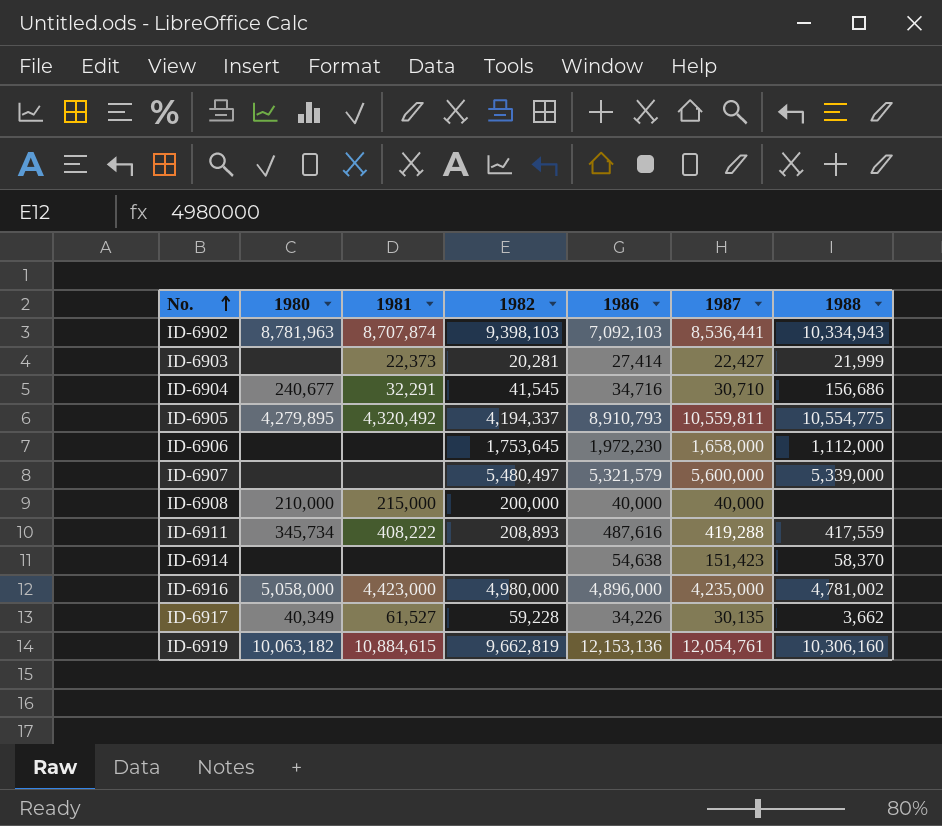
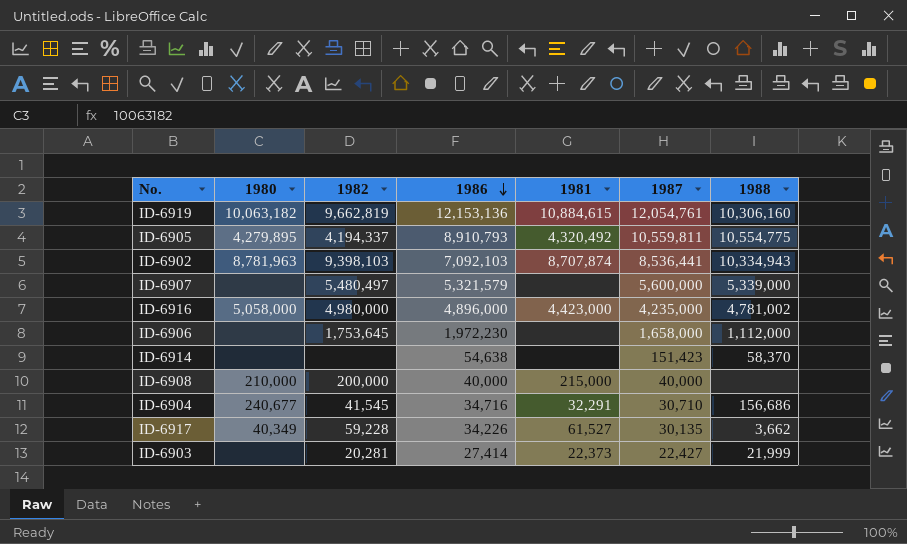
row order: No. ascending -> 1986 descending
column 1981 | position: 3 -> 5
row ID-6911: 345,734 | 408,222 | 208,893 | 487,616 | 419,288 | 417,559 -> none

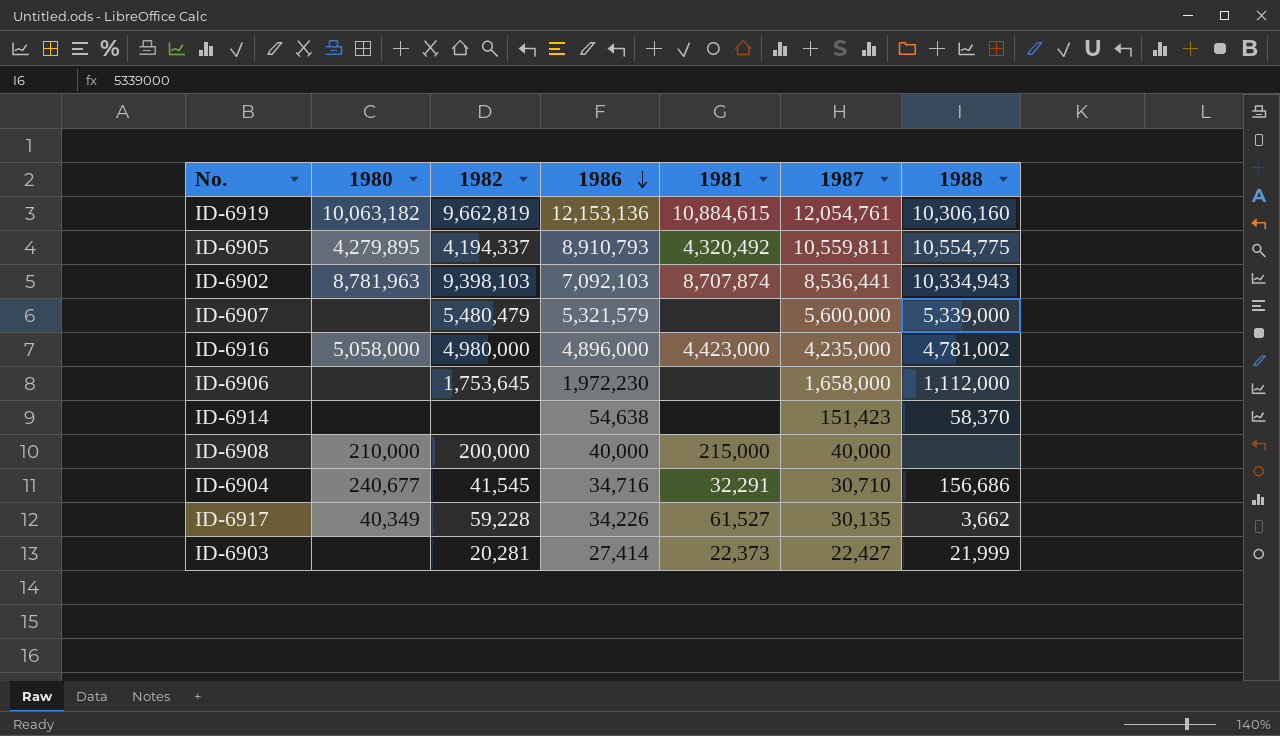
ID-6907 | 1982: 5,480,497 -> 5,480,479

